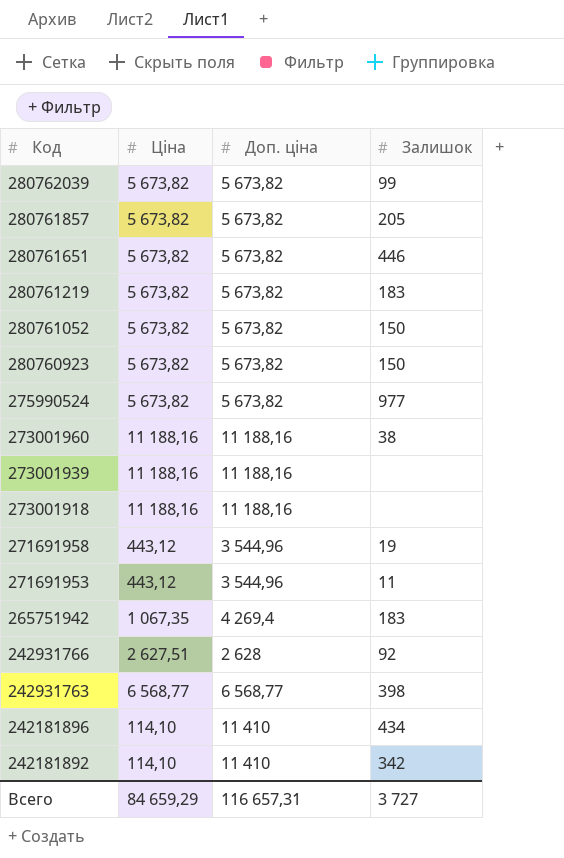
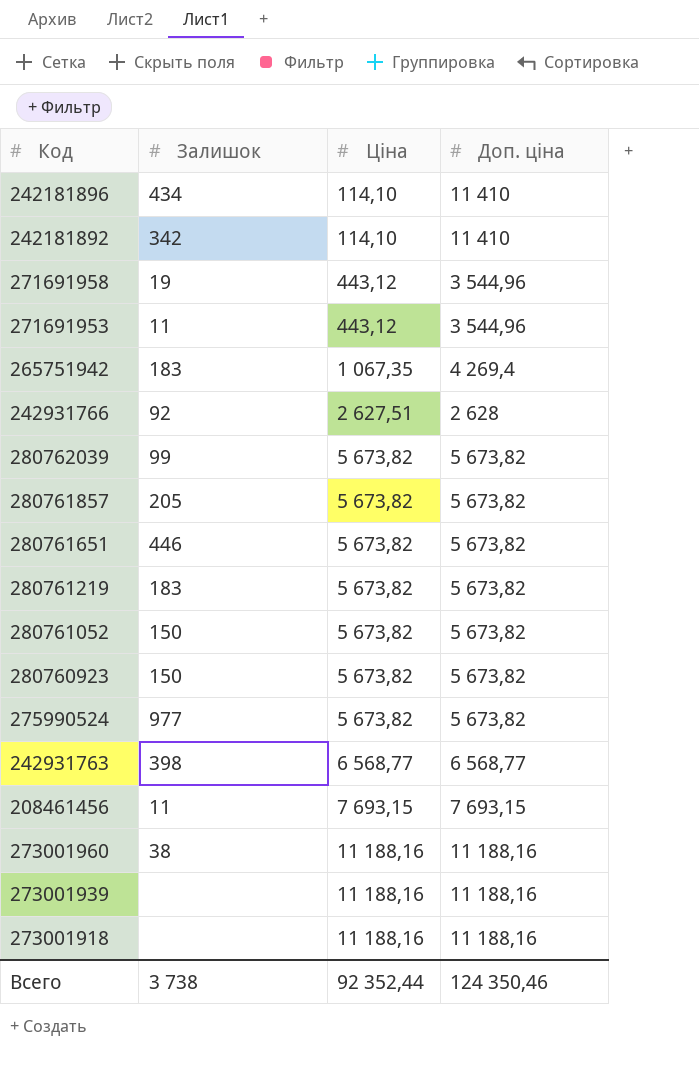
row order: Код descending -> Ціна ascending
column Залишок | position: 4 -> 2
row 208461456: none -> 11 | 7 693,15 | 7 693,15
Всего | Залишок: 3 727 -> 3 738
Всего | Ціна: 84 659,29 -> 92 352,44
Всего | Доп. ціна: 116 657,31 -> 124 350,46

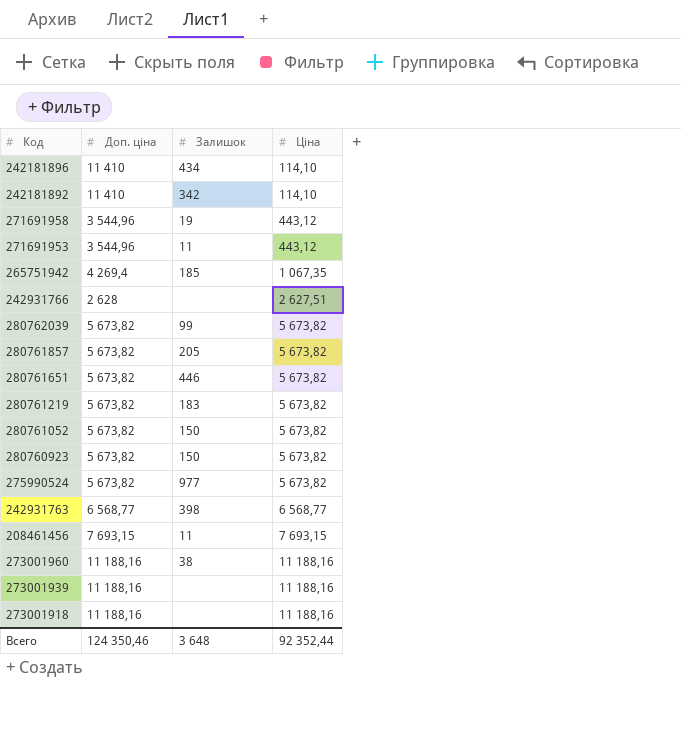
column Доп. ціна | position: 4 -> 2
265751942 | Залишок: 183 -> 185
242931766 | Залишок: 92 -> none
Всего | Залишок: 3 738 -> 3 648

